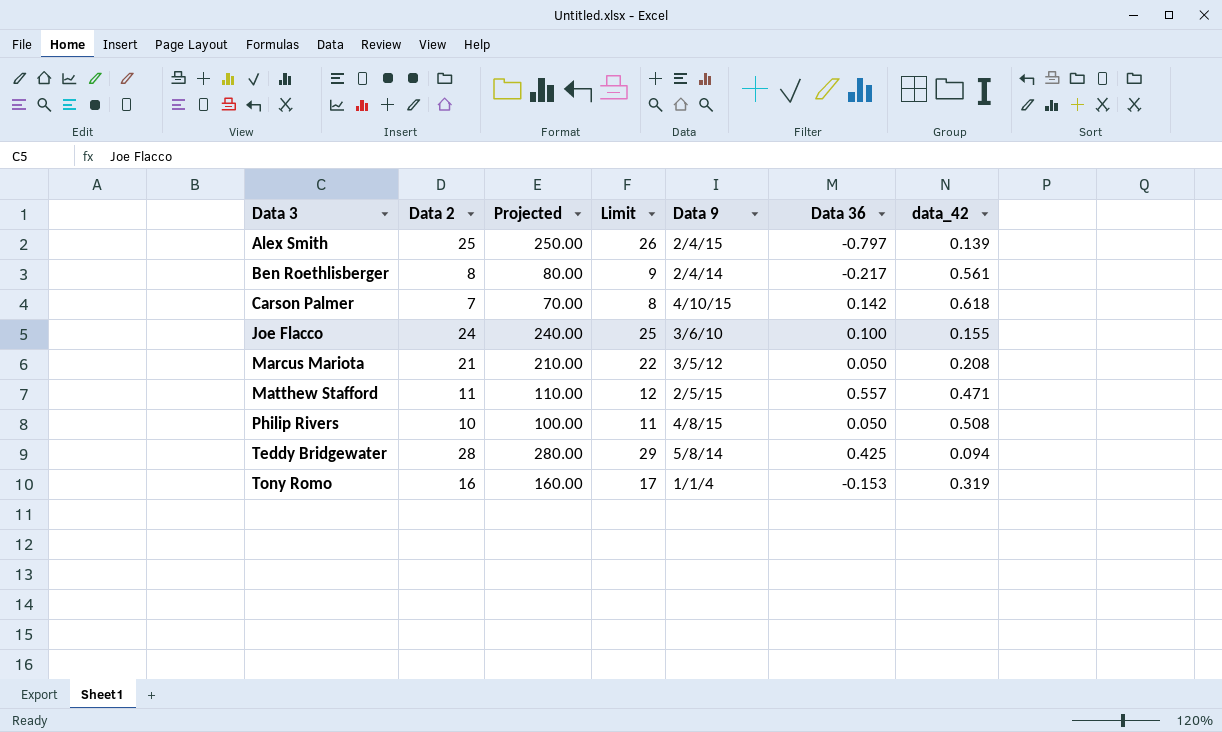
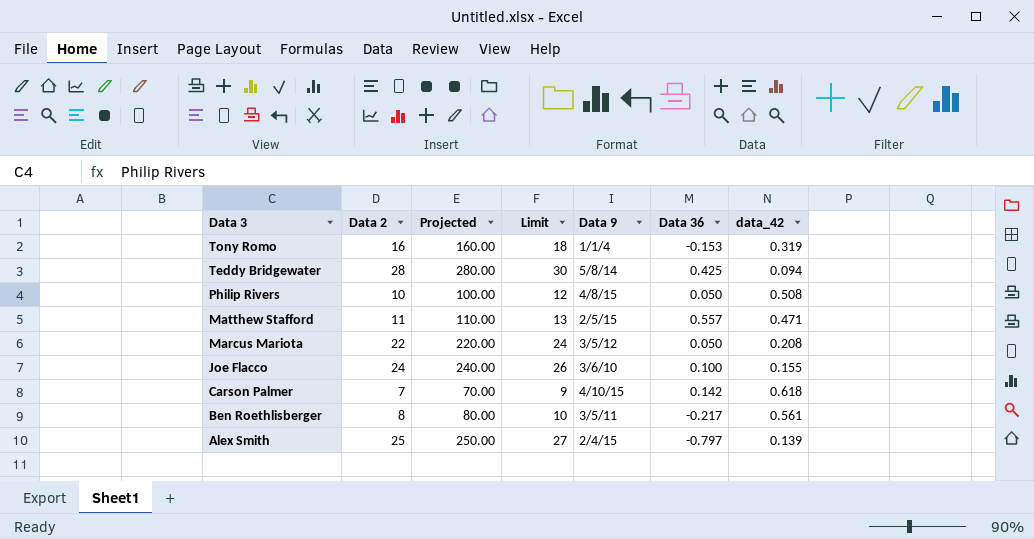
row order: Data 3 ascending -> Data 3 descending
column Limit | formula: [Data 2] + 1 -> [Data 2] + 2
Marcus Mariota | Data 2: 21 -> 22
Marcus Mariota | Projected: 210.00 -> 220.00
Ben Roethlisberger | Data 9: 2/4/14 -> 3/5/11

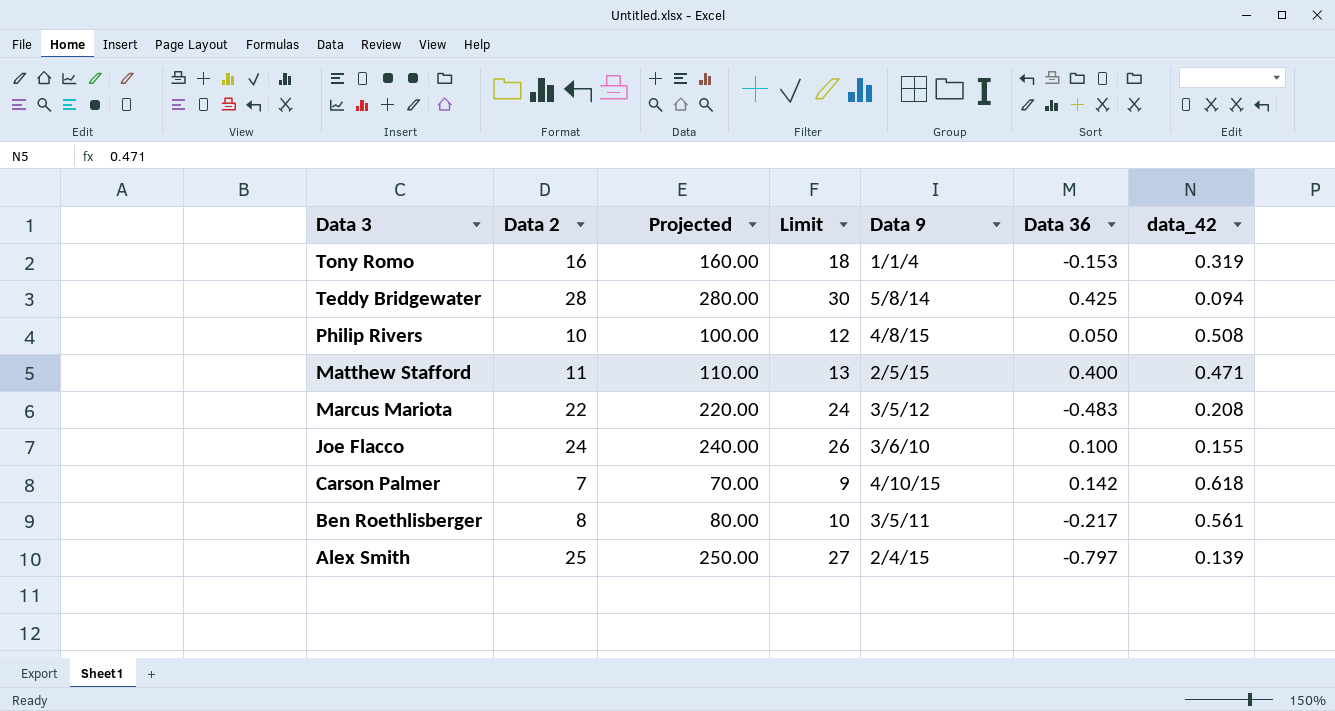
Matthew Stafford | Data 36: 0.557 -> 0.400
Marcus Mariota | Data 36: 0.050 -> -0.483

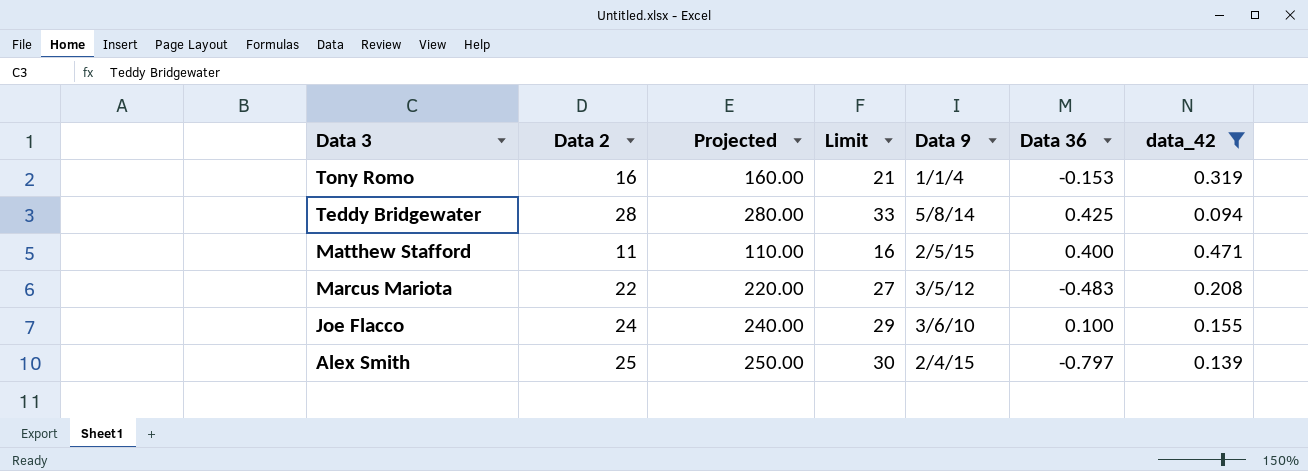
filter: none -> data_42 <= 0.471
column Limit | formula: [Data 2] + 2 -> [Data 2] + 5

